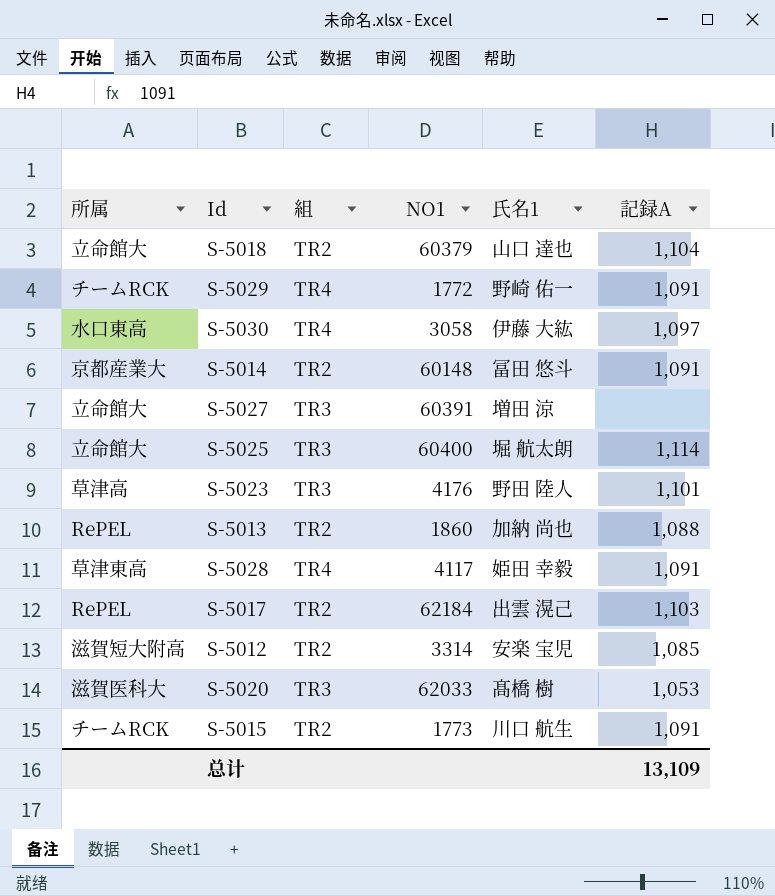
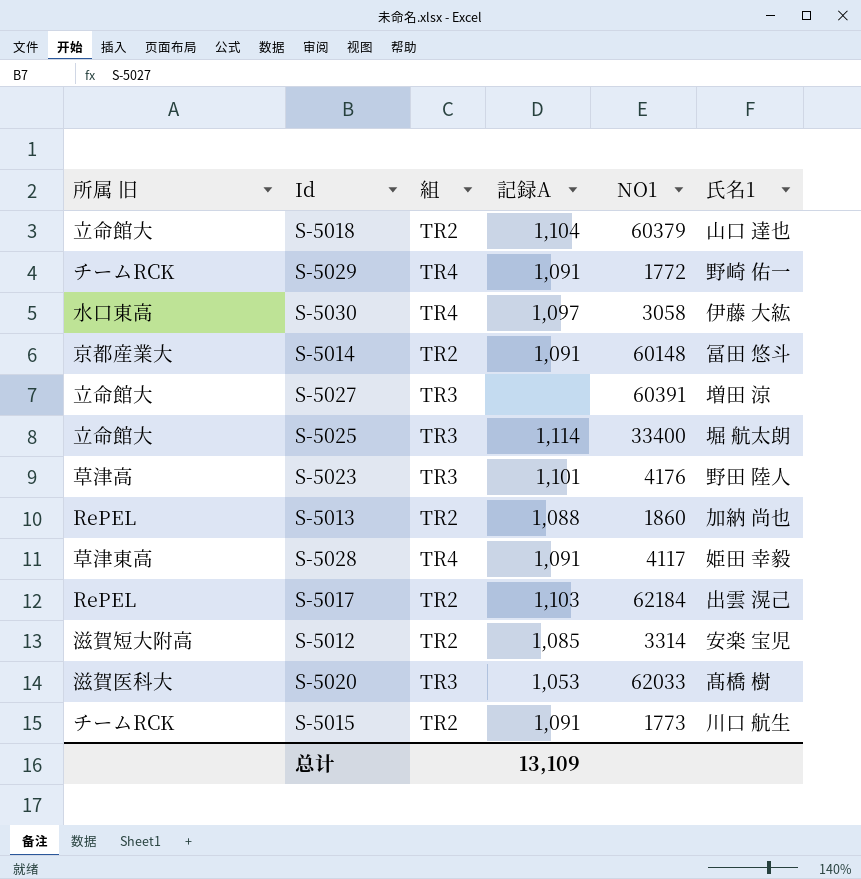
column name: 所属 -> 所属 旧
column 記録A | position: 6 -> 4
S-5025 | NO1: 60400 -> 33400

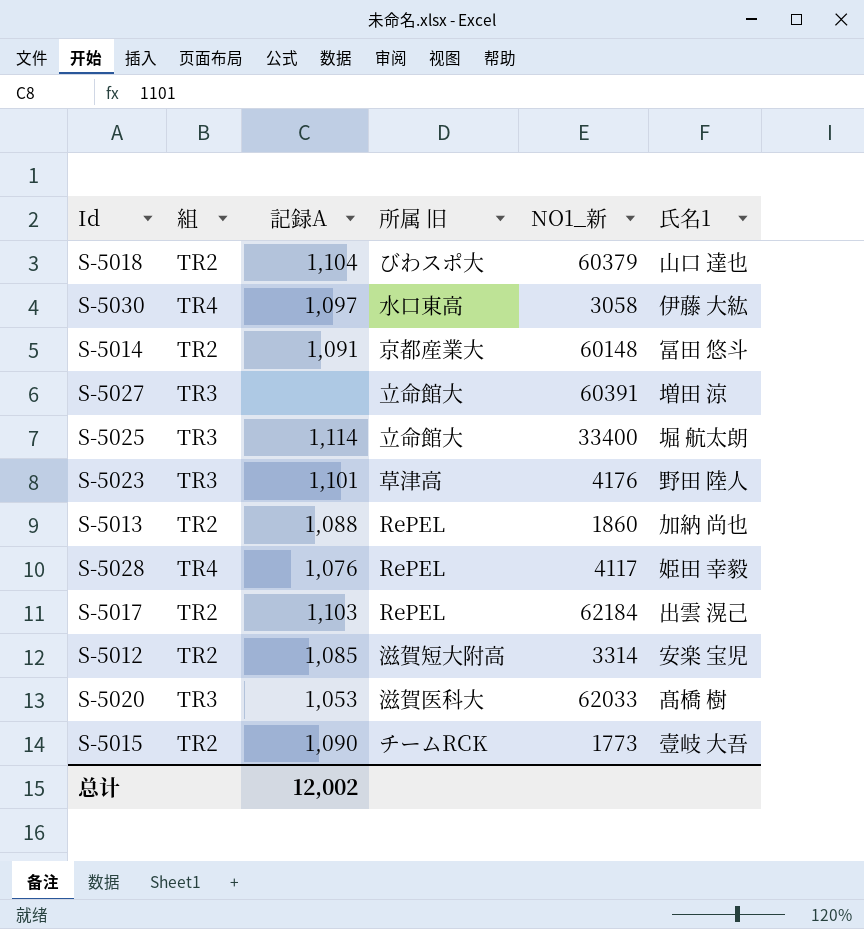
column 所属 旧 | position: 1 -> 4
column name: NO1 -> NO1_新
row S-5029: チームRCK | TR4 | 1,091 | 1772 | 野崎 佑一 -> none
S-5018 | 所属 旧: 立命館大 -> びわスポ大
S-5028 | 記録A: 1,091 -> 1,076
S-5028 | 所属 旧: 草津東高 -> RePEL
S-5015 | 記録A: 1,091 -> 1,090
S-5015 | 氏名1: 川口 航生 -> 壹岐 大吾
总计 | 記録A: 13,109 -> 12,002

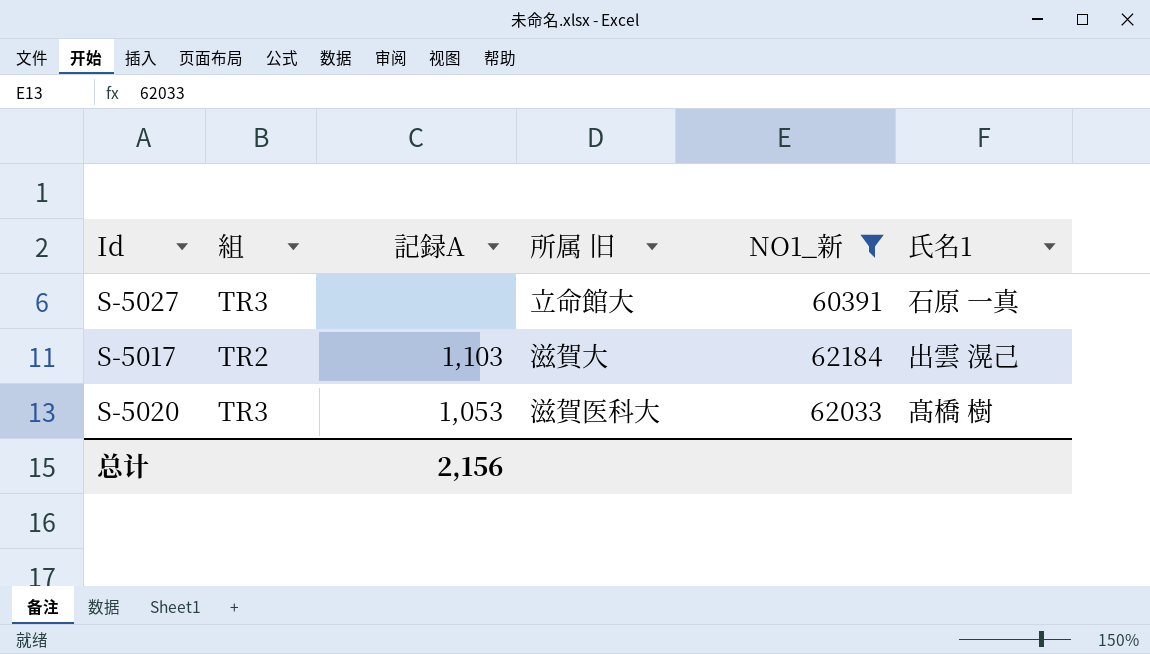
filter: none -> NO1_新 >= 60391
S-5027 | 氏名1: 増田 涼 -> 石原 一真
S-5017 | 所属 旧: RePEL -> 滋賀大
总计 | 記録A: 12,002 -> 2,156

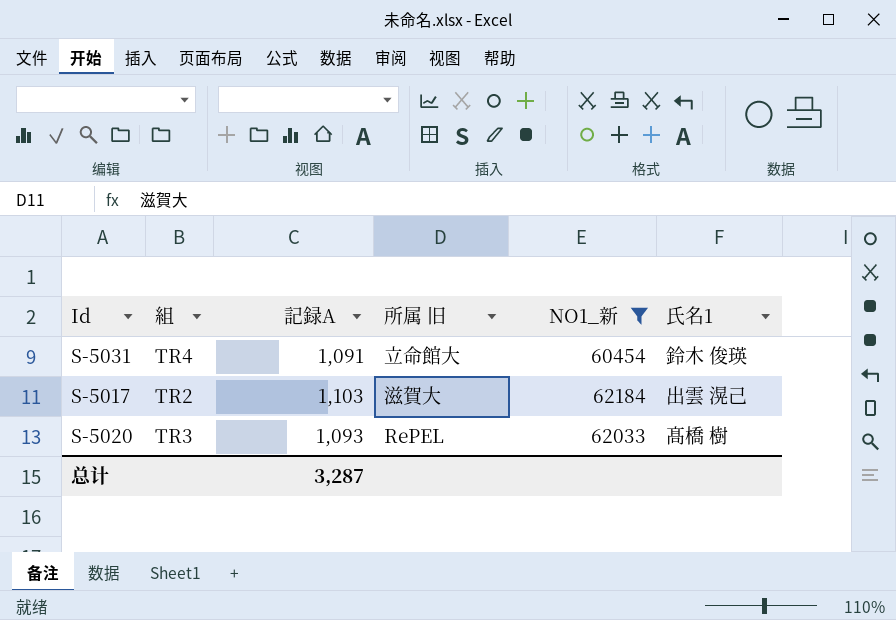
row S-5027: TR3 | none | 立命館大 | 60391 | 石原 一真 -> none
row S-5031: none -> TR4 | 1,091 | 立命館大 | 60454 | 鈴木 俊瑛
S-5020 | 記録A: 1,053 -> 1,093
S-5020 | 所属 旧: 滋賀医科大 -> RePEL
总计 | 記録A: 2,156 -> 3,287

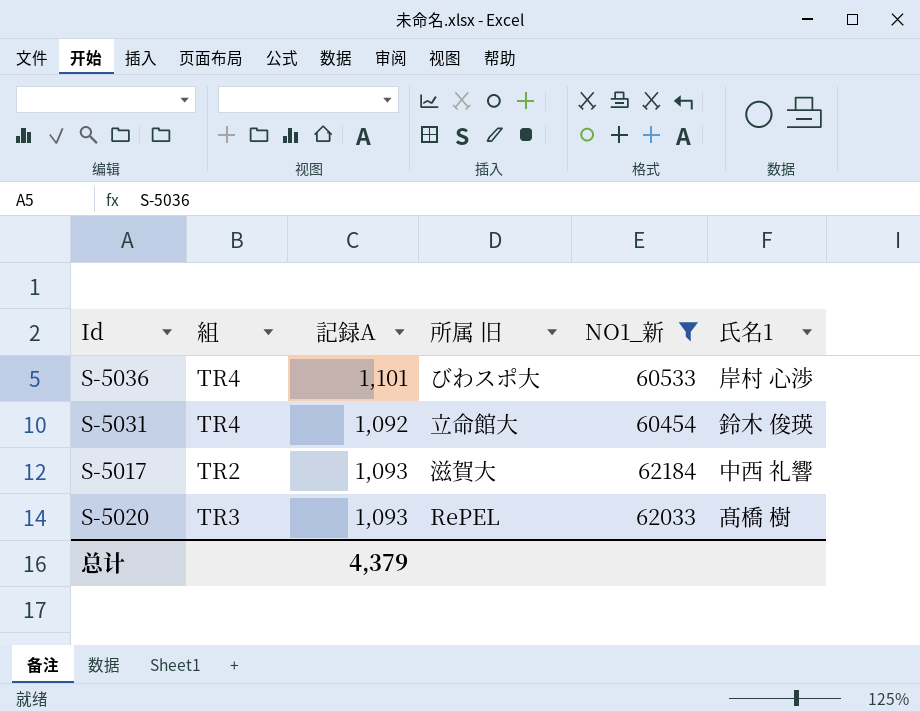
row S-5036: none -> TR4 | 1,101 | びわスポ大 | 60533 | 岸村 心渉
S-5031 | 記録A: 1,091 -> 1,092
S-5017 | 記録A: 1,103 -> 1,093
S-5017 | 氏名1: 出雲 滉己 -> 中西 礼響
总计 | 記録A: 3,287 -> 4,379

